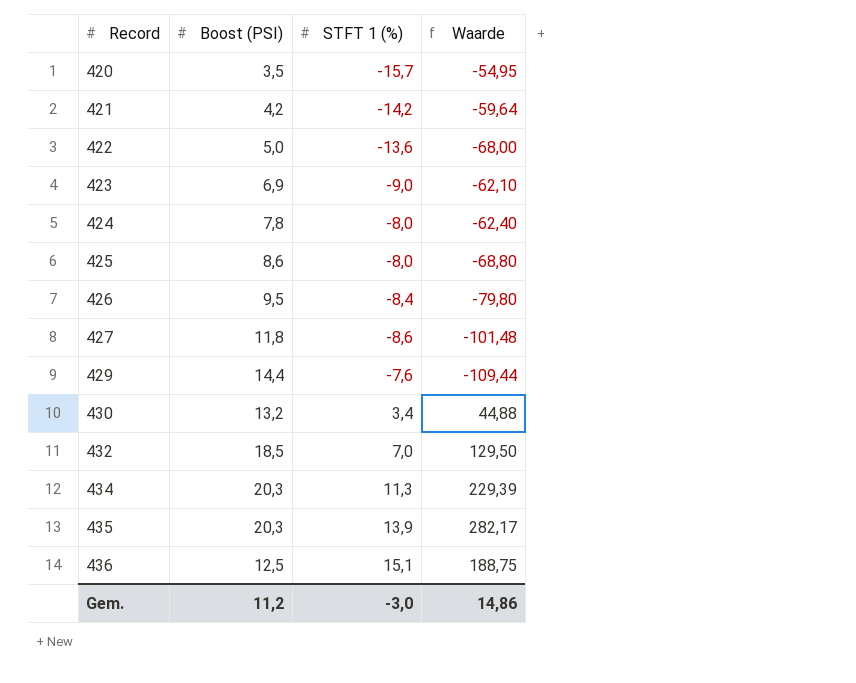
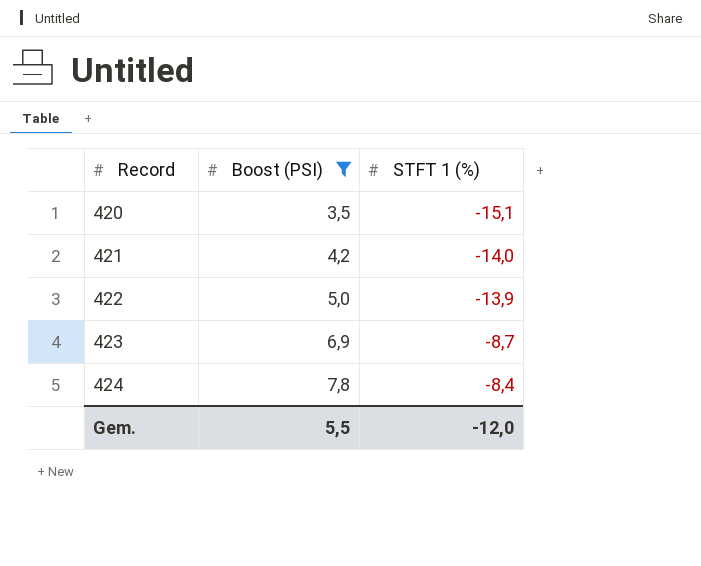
filter: none -> Boost (PSI) <= 7,8
column Waarde | formula: [Boost (PSI)] * [STFT 1 (%)] -> none
420 | STFT 1 (%): -15,7 -> -15,1
421 | STFT 1 (%): -14,2 -> -14,0
422 | STFT 1 (%): -13,6 -> -13,9
423 | STFT 1 (%): -9,0 -> -8,7
424 | STFT 1 (%): -8,0 -> -8,4
Gem. | Boost (PSI): 11,2 -> 5,5
Gem. | STFT 1 (%): -3,0 -> -12,0

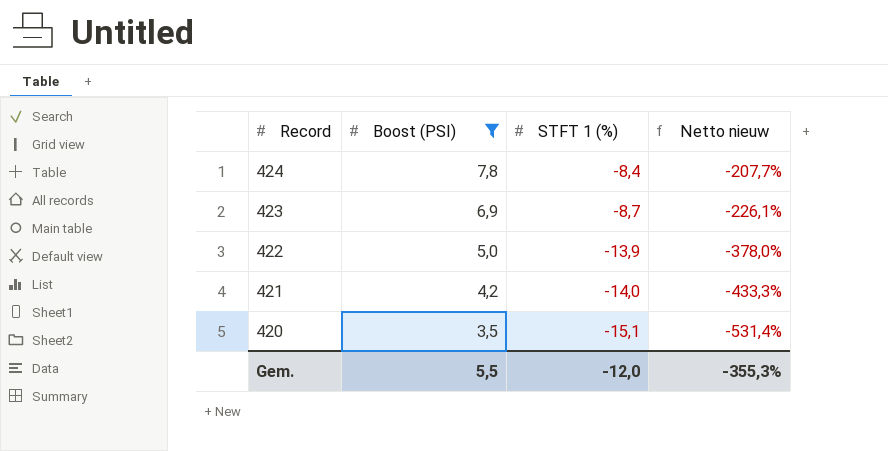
row order: Record ascending -> Record descending
column Netto nieuw | formula: none -> ([STFT 1 (%)] - [Boost (PSI)]) / [Boost (PSI)]

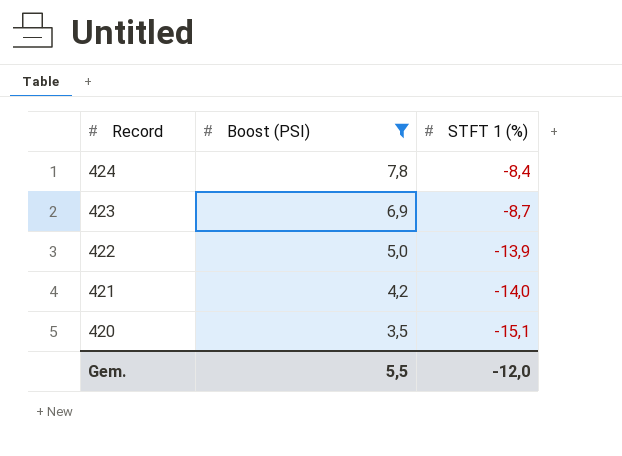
column Netto nieuw | formula: ([STFT 1 (%)] - [Boost (PSI)]) / [Boost (PSI)] -> none

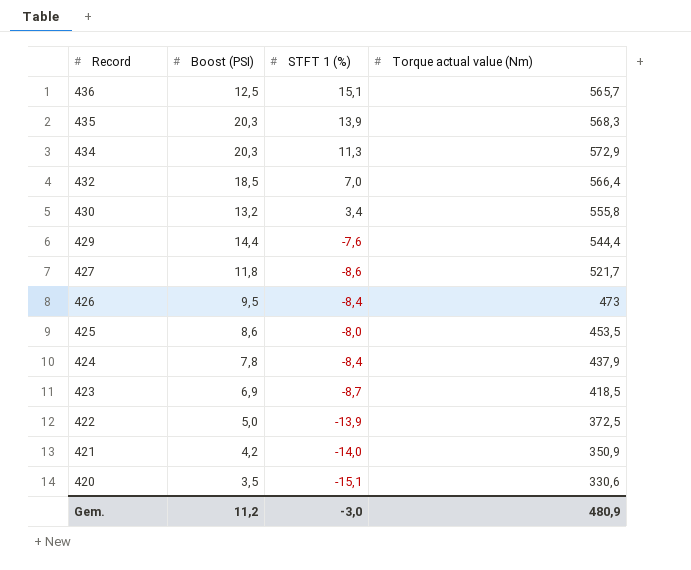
filter: Boost (PSI) <= 7,8 -> none
column Torque actual value (Nm) | position: none -> 4
Gem. | Boost (PSI): 5,5 -> 11,2
Gem. | STFT 1 (%): -12,0 -> -3,0

